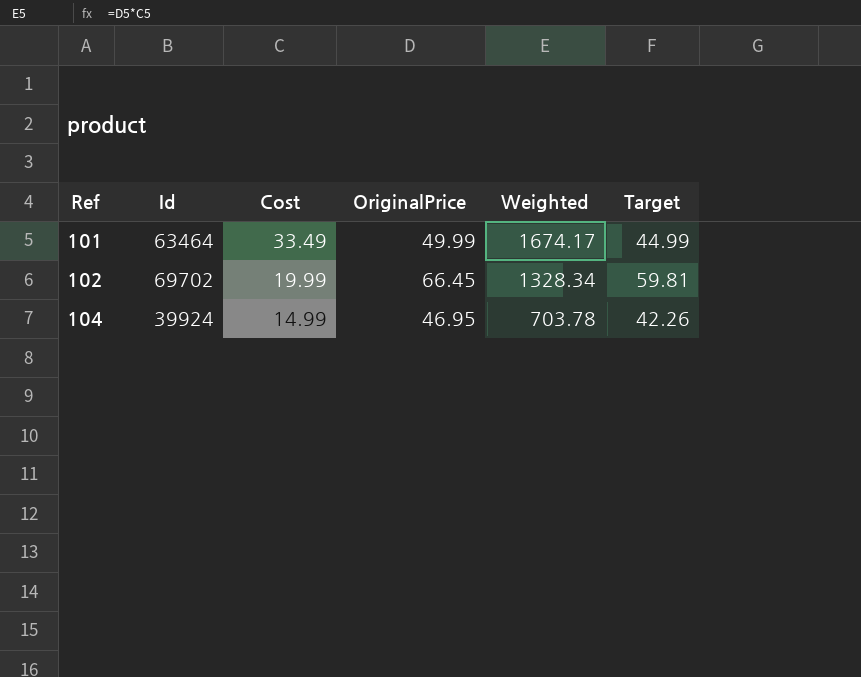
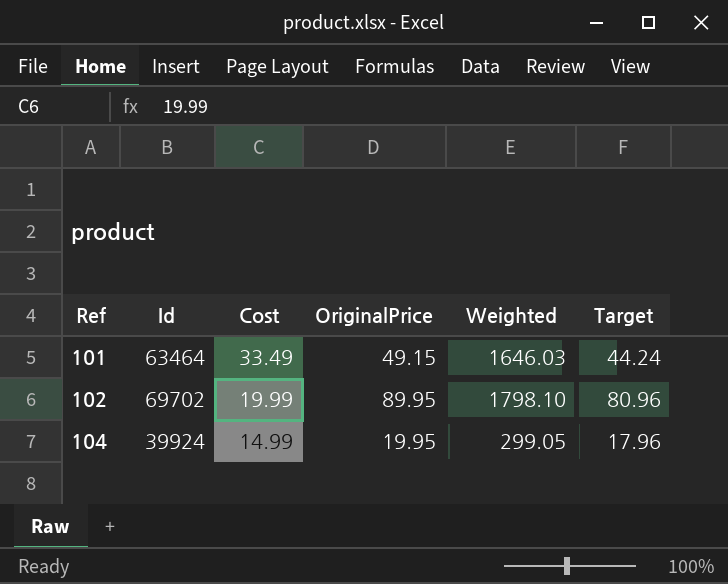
101 | OriginalPrice: 49.99 -> 49.15
101 | Weighted: 1674.17 -> 1646.03
101 | Target: 44.99 -> 44.24
102 | OriginalPrice: 66.45 -> 89.95
102 | Weighted: 1328.34 -> 1798.10
102 | Target: 59.81 -> 80.96
104 | OriginalPrice: 46.95 -> 19.95
104 | Weighted: 703.78 -> 299.05
104 | Target: 42.26 -> 17.96

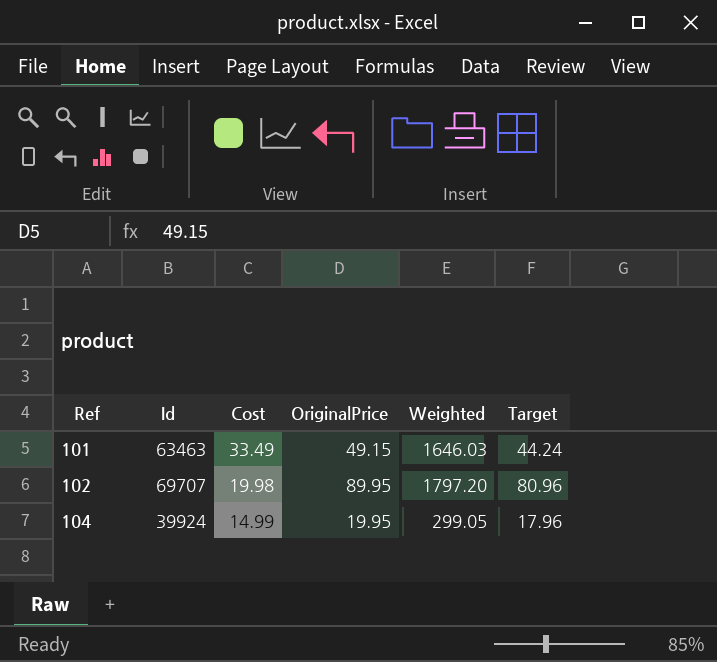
101 | Id: 63464 -> 63463
102 | Id: 69702 -> 69707
102 | Cost: 19.99 -> 19.98
102 | Weighted: 1798.10 -> 1797.20

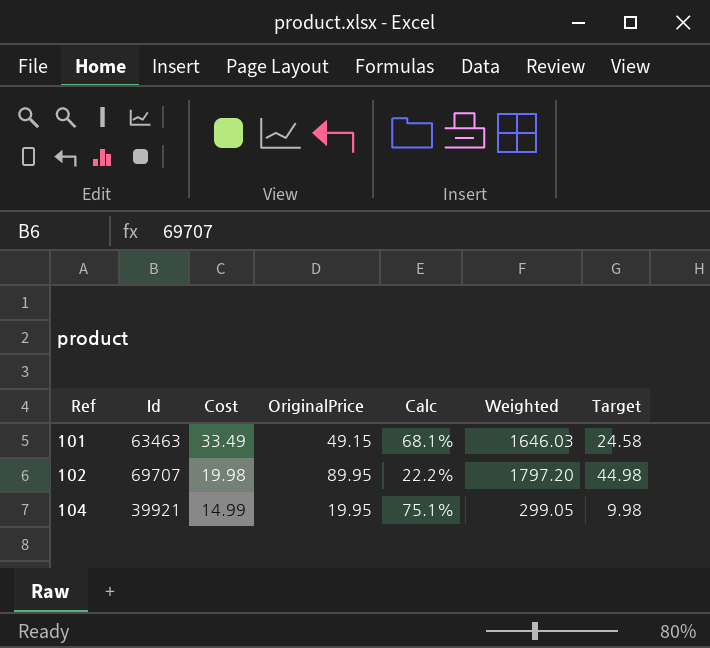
column Calc | formula: none -> [Cost] / [OriginalPrice]
column Target | formula: [OriginalPrice] * 0.9 -> [OriginalPrice] * 0.5
104 | Id: 39924 -> 39921

